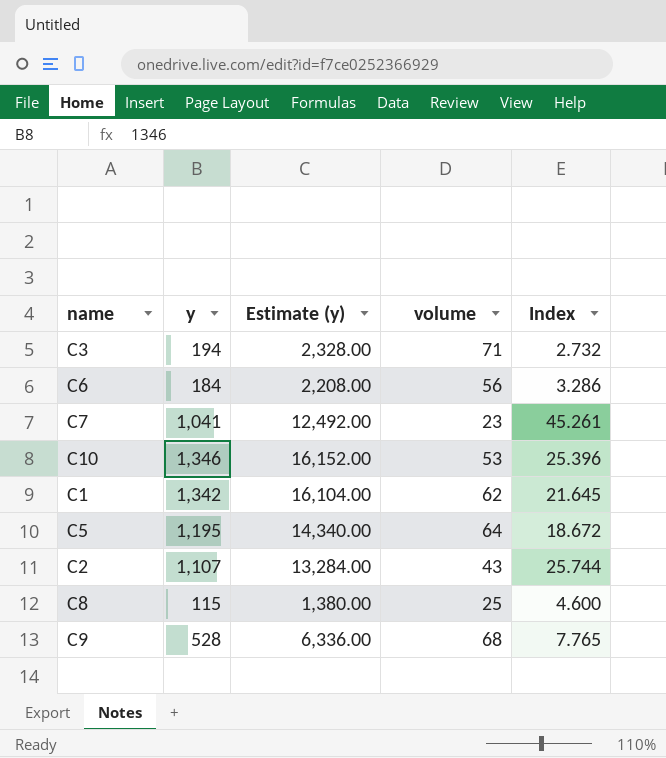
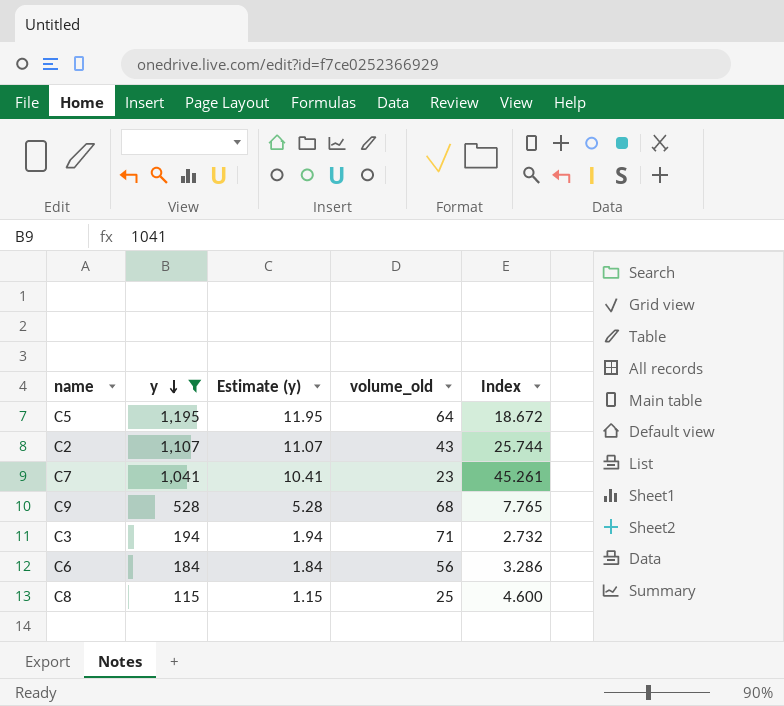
filter: none -> y <= 1,195
row order: none -> y descending
column Estimate (y) | formula: [y] * 12 -> [y] * 0.01
column name: volume -> volume_old

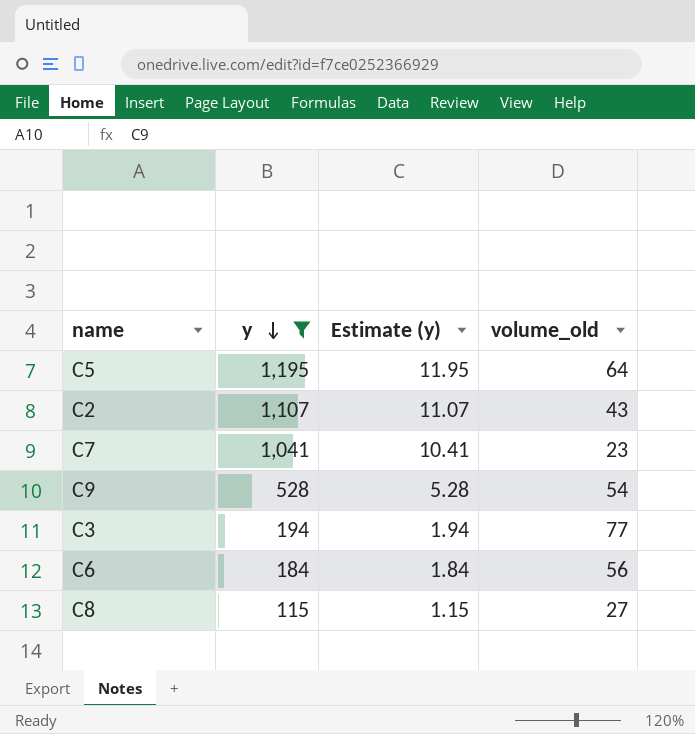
column Index | formula: [y] / [volume_old] -> none
C9 | volume_old: 68 -> 54
C3 | volume_old: 71 -> 77
C8 | volume_old: 25 -> 27

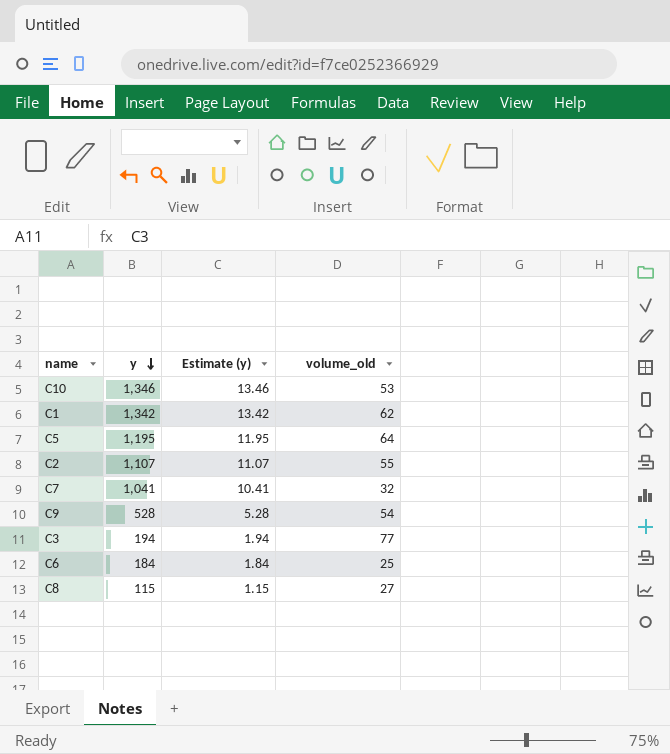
filter: y <= 1,195 -> none
C2 | volume_old: 43 -> 55
C7 | volume_old: 23 -> 32
C6 | volume_old: 56 -> 25

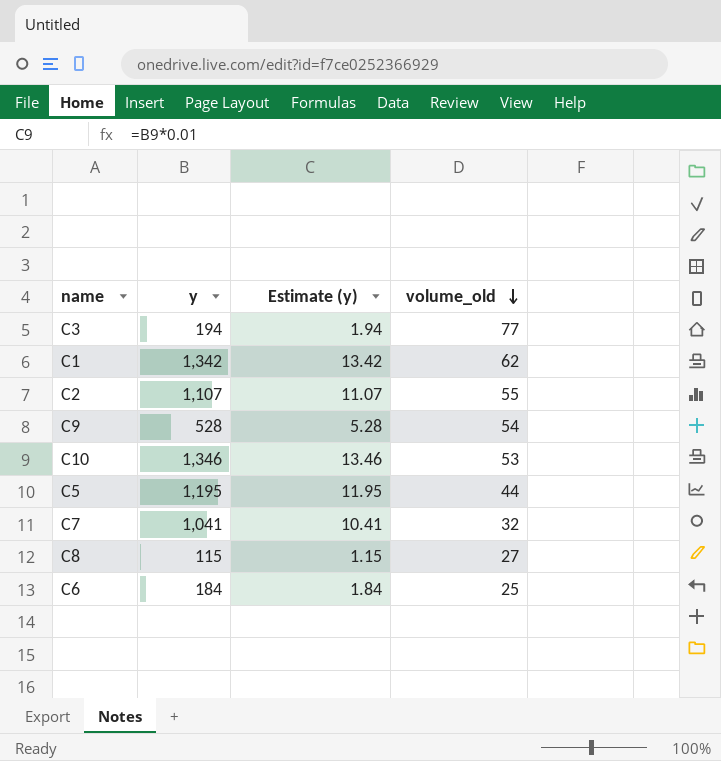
row order: y descending -> volume_old descending
C5 | volume_old: 64 -> 44

